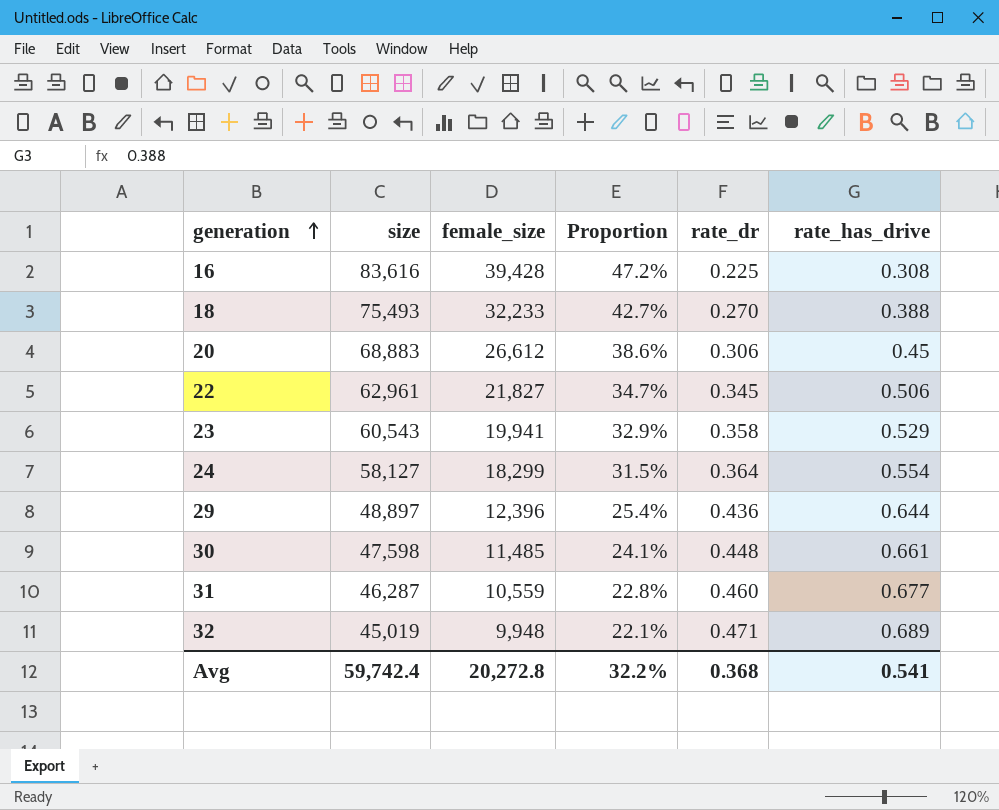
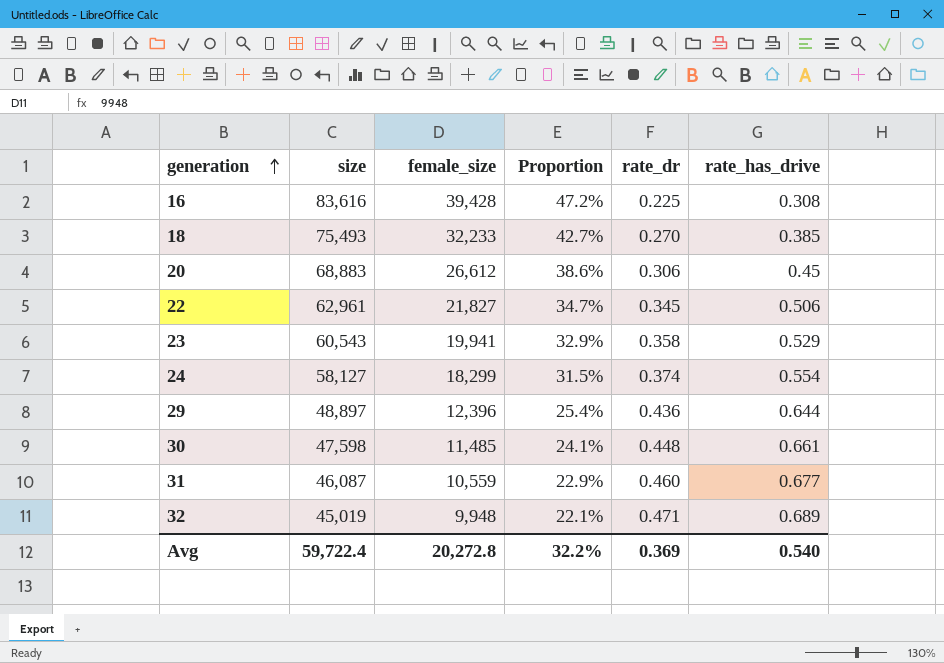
18 | rate_has_drive: 0.388 -> 0.385
24 | rate_dr: 0.364 -> 0.374
31 | size: 46,287 -> 46,087
31 | Proportion: 22.8% -> 22.9%
Avg | size: 59,742.4 -> 59,722.4
Avg | rate_dr: 0.368 -> 0.369
Avg | rate_has_drive: 0.541 -> 0.540

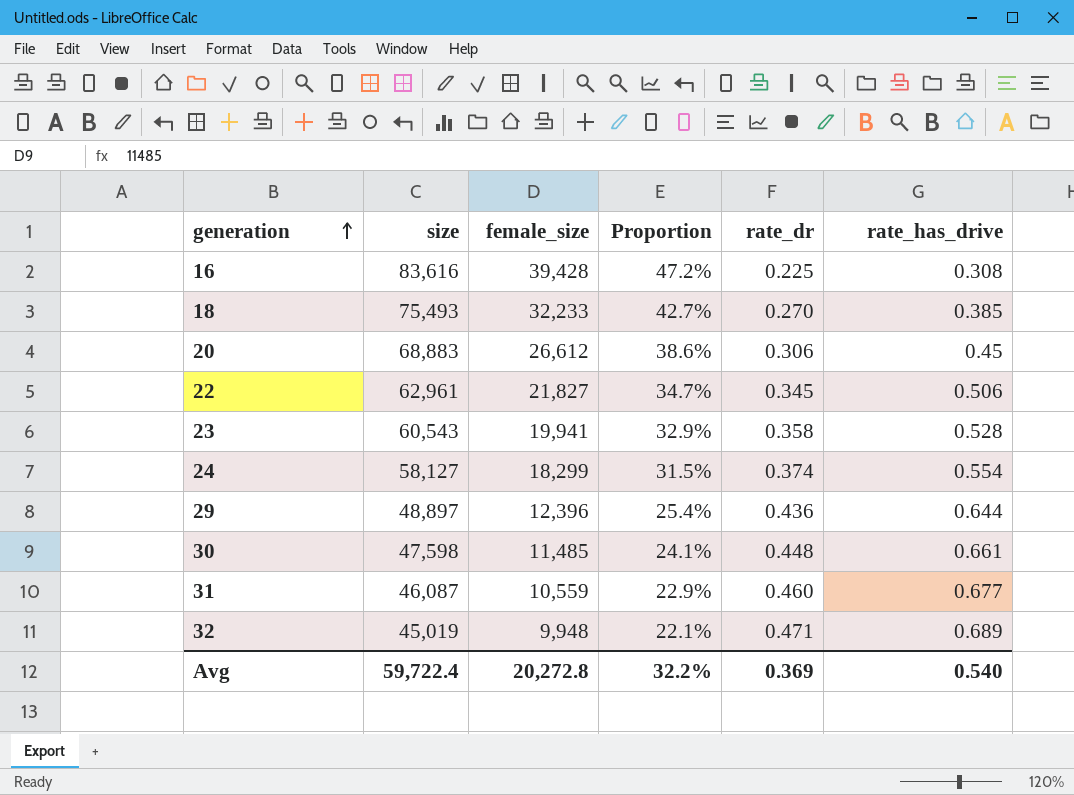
23 | rate_has_drive: 0.529 -> 0.528

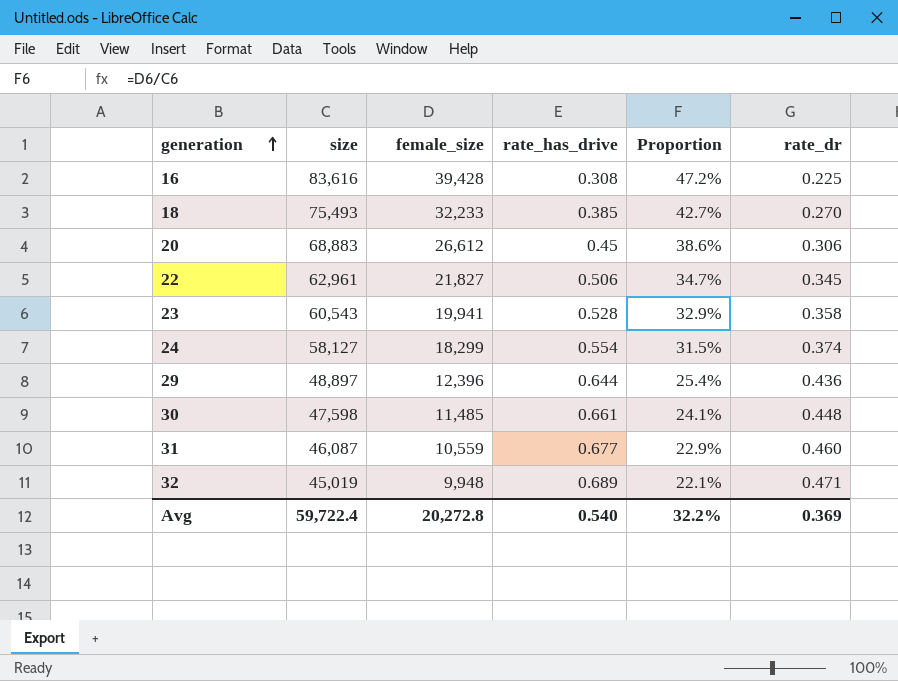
column rate_has_drive | position: 6 -> 4

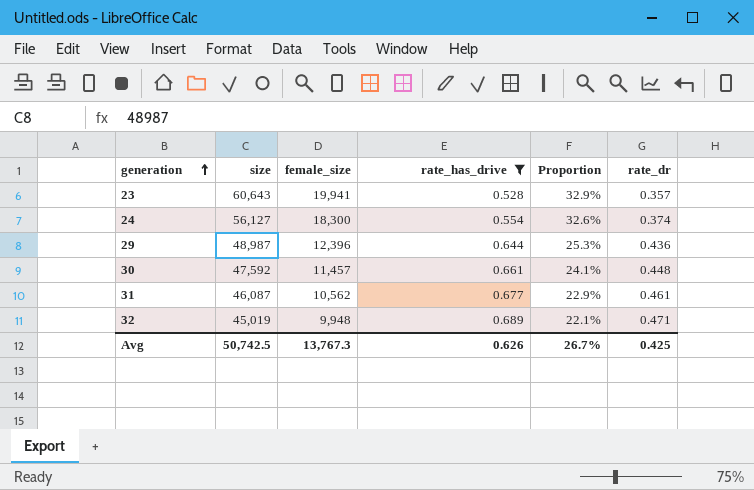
filter: none -> rate_has_drive >= 0.528
23 | size: 60,543 -> 60,643
23 | rate_dr: 0.358 -> 0.357
24 | size: 58,127 -> 56,127
24 | female_size: 18,299 -> 18,300
24 | Proportion: 31.5% -> 32.6%
29 | size: 48,897 -> 48,987
29 | Proportion: 25.4% -> 25.3%
30 | size: 47,598 -> 47,592
30 | female_size: 11,485 -> 11,457
31 | female_size: 10,559 -> 10,562
31 | rate_dr: 0.460 -> 0.461
Avg | size: 59,722.4 -> 50,742.5
Avg | female_size: 20,272.8 -> 13,767.3
Avg | rate_has_drive: 0.540 -> 0.626
Avg | Proportion: 32.2% -> 26.7%
Avg | rate_dr: 0.369 -> 0.425

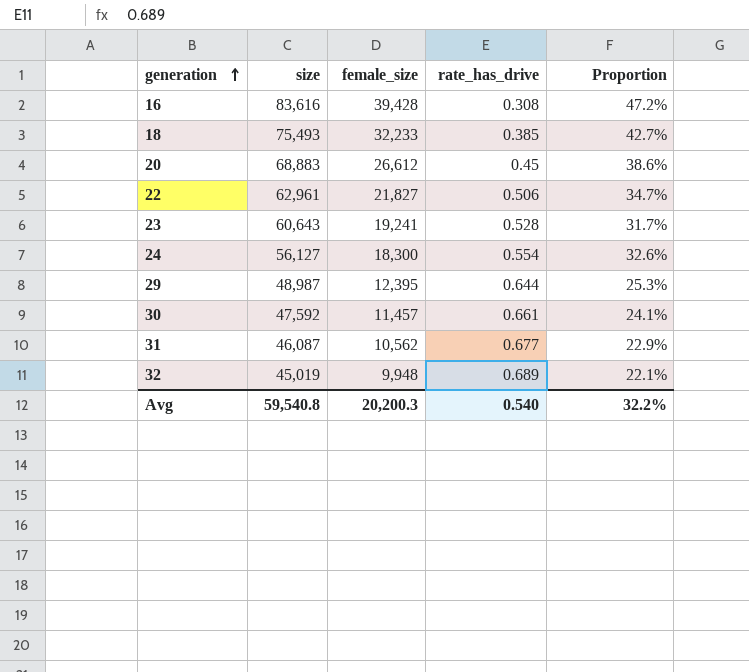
filter: rate_has_drive >= 0.528 -> none
column rate_dr | position: 6 -> none
23 | female_size: 19,941 -> 19,241
23 | Proportion: 32.9% -> 31.7%
29 | female_size: 12,396 -> 12,395
Avg | size: 50,742.5 -> 59,540.8
Avg | female_size: 13,767.3 -> 20,200.3
Avg | rate_has_drive: 0.626 -> 0.540
Avg | Proportion: 26.7% -> 32.2%

